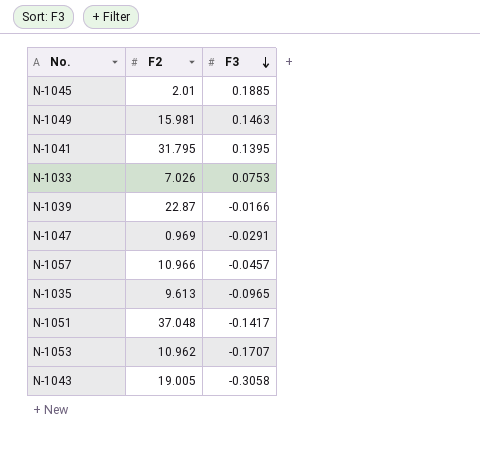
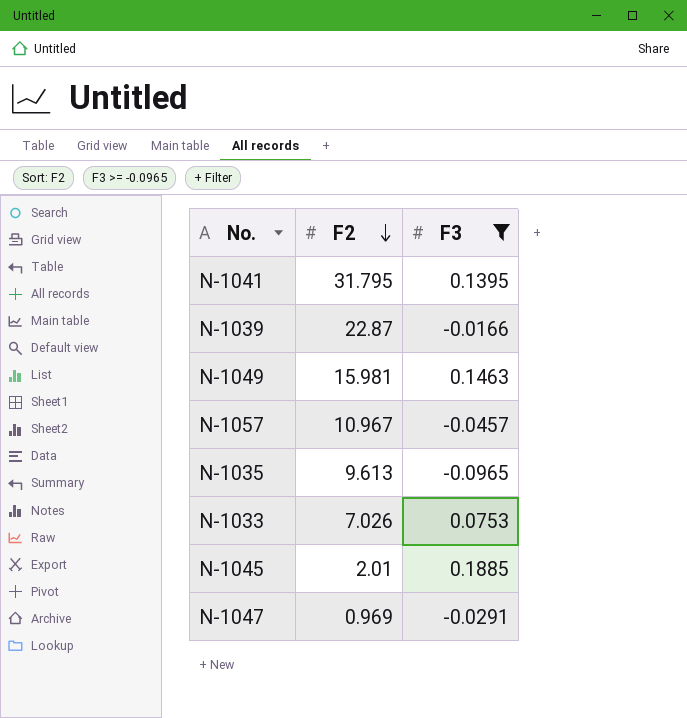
filter: none -> F3 >= -0.0965
row order: F3 descending -> F2 descending
N-1057 | F2: 10.966 -> 10.967

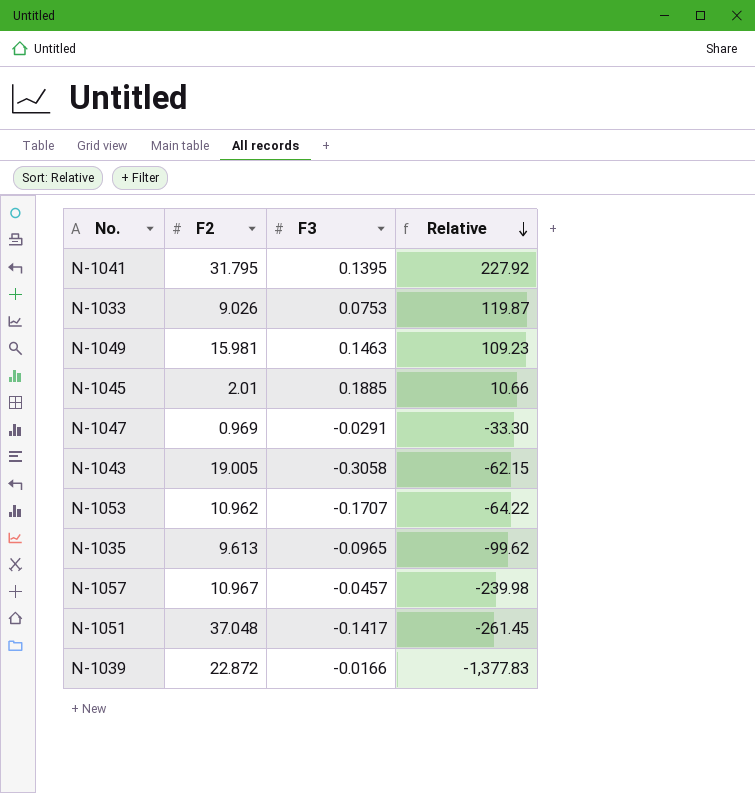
filter: F3 >= -0.0965 -> none
row order: F2 descending -> Relative descending
column Relative | formula: none -> [F2] / [F3]
N-1033 | F2: 7.026 -> 9.026
N-1039 | F2: 22.87 -> 22.872

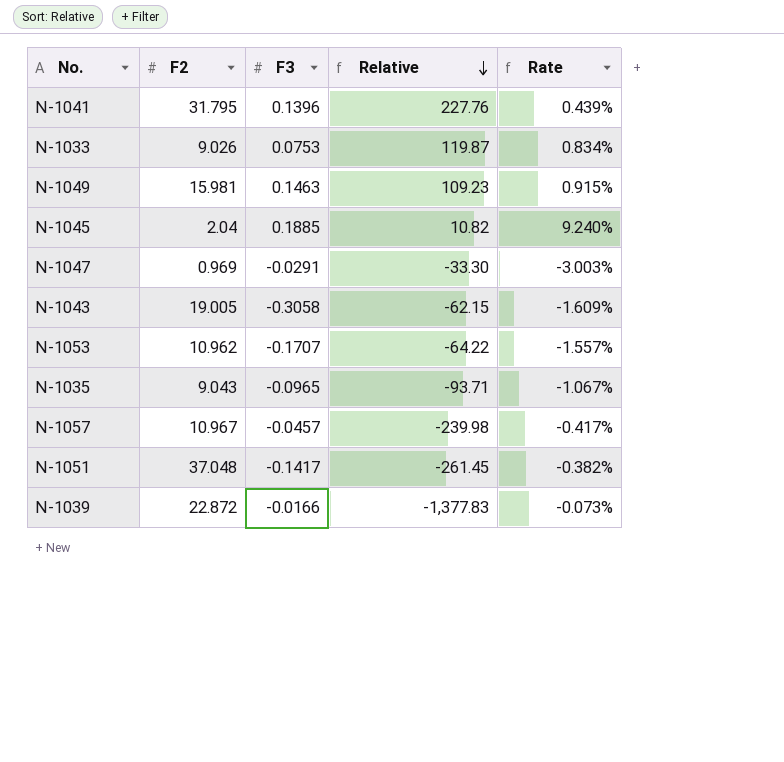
column Rate | formula: none -> [F3] / [F2]
N-1041 | F3: 0.1395 -> 0.1396
N-1041 | Relative: 227.92 -> 227.76
N-1045 | F2: 2.01 -> 2.04
N-1045 | Relative: 10.66 -> 10.82
N-1035 | F2: 9.613 -> 9.043
N-1035 | Relative: -99.62 -> -93.71

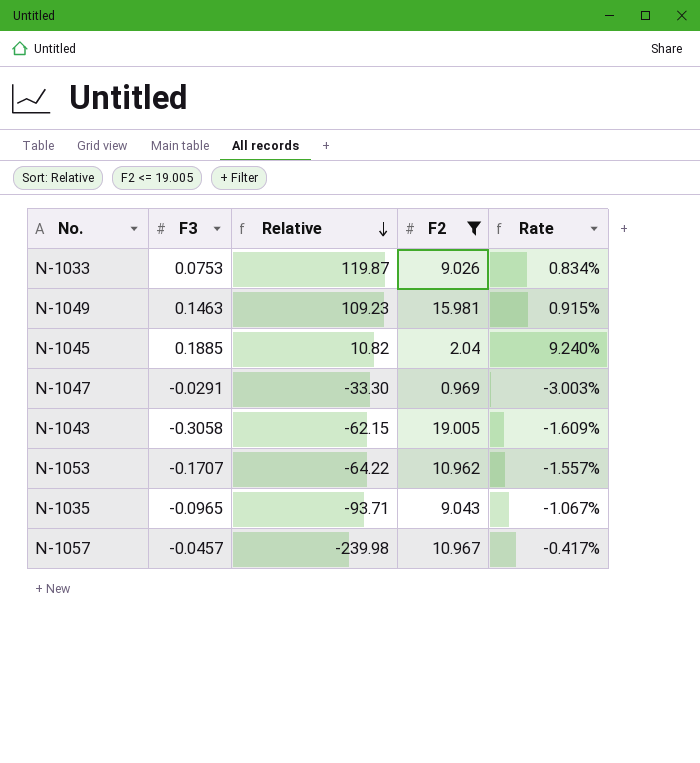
filter: none -> F2 <= 19.005
column F2 | position: 2 -> 4

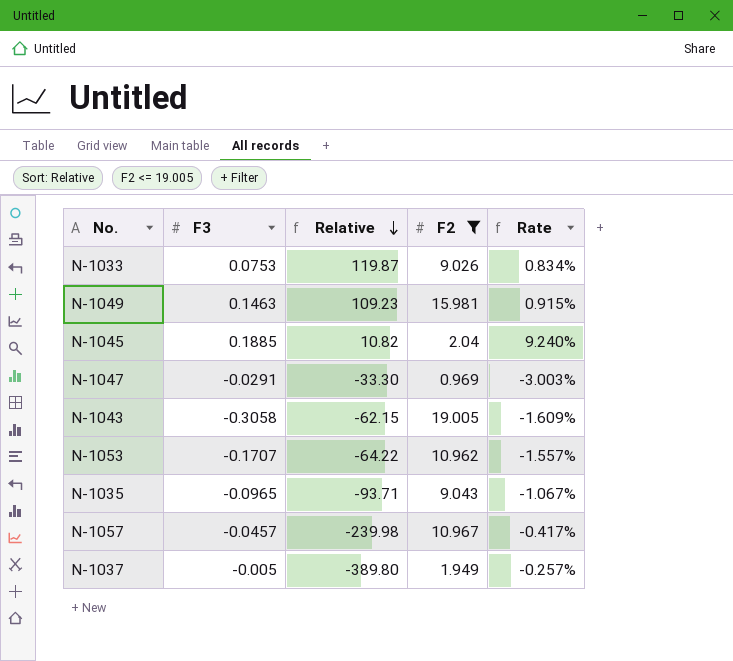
row N-1037: none -> -0.005 | -389.80 | 1.949 | -0.257%

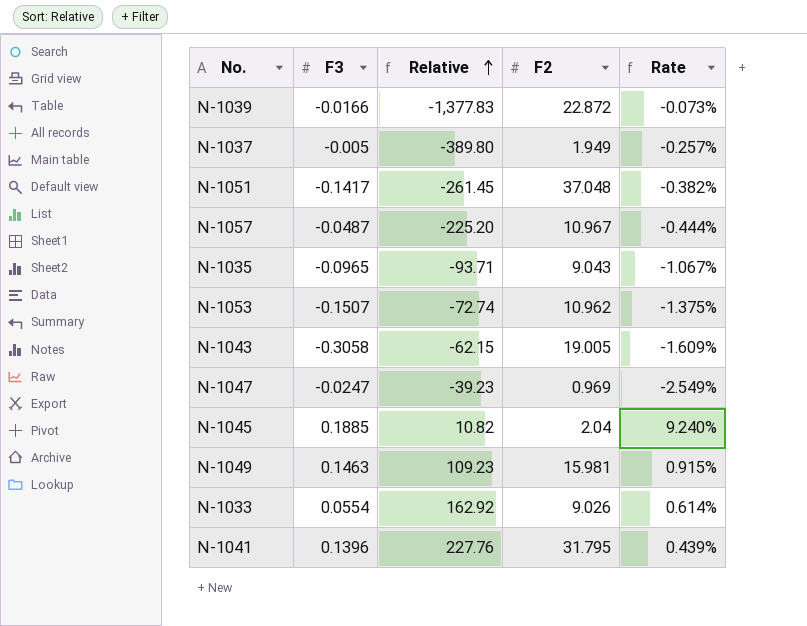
filter: F2 <= 19.005 -> none
row order: Relative descending -> Relative ascending
N-1057 | F3: -0.0457 -> -0.0487
N-1057 | Relative: -239.98 -> -225.20
N-1057 | Rate: -0.417% -> -0.444%
N-1053 | F3: -0.1707 -> -0.1507
N-1053 | Relative: -64.22 -> -72.74
N-1053 | Rate: -1.557% -> -1.375%
N-1047 | F3: -0.0291 -> -0.0247
N-1047 | Relative: -33.30 -> -39.23
N-1047 | Rate: -3.003% -> -2.549%
N-1033 | F3: 0.0753 -> 0.0554
N-1033 | Relative: 119.87 -> 162.92
N-1033 | Rate: 0.834% -> 0.614%

